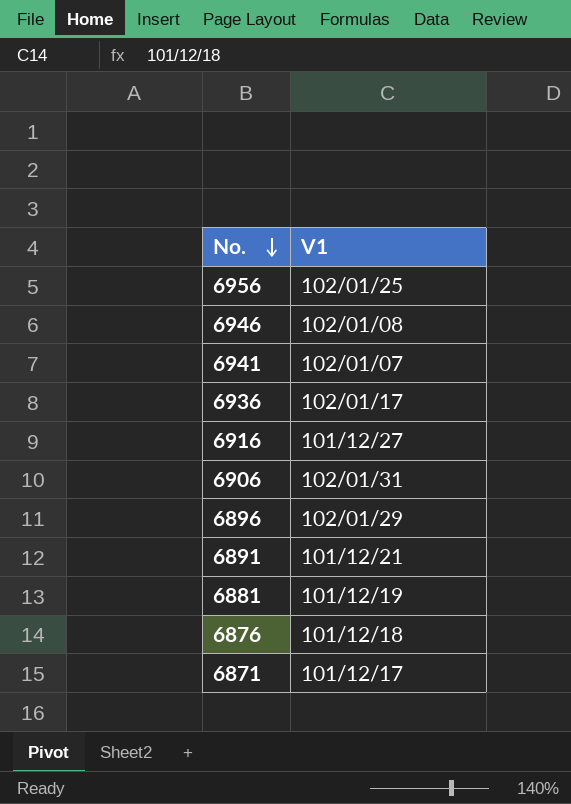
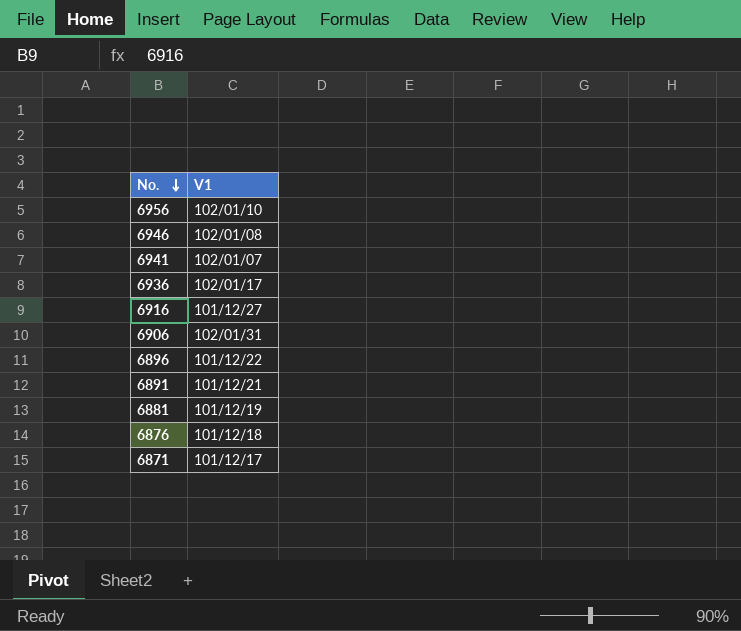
6956 | V1: 102/01/25 -> 102/01/10
6896 | V1: 102/01/29 -> 101/12/22

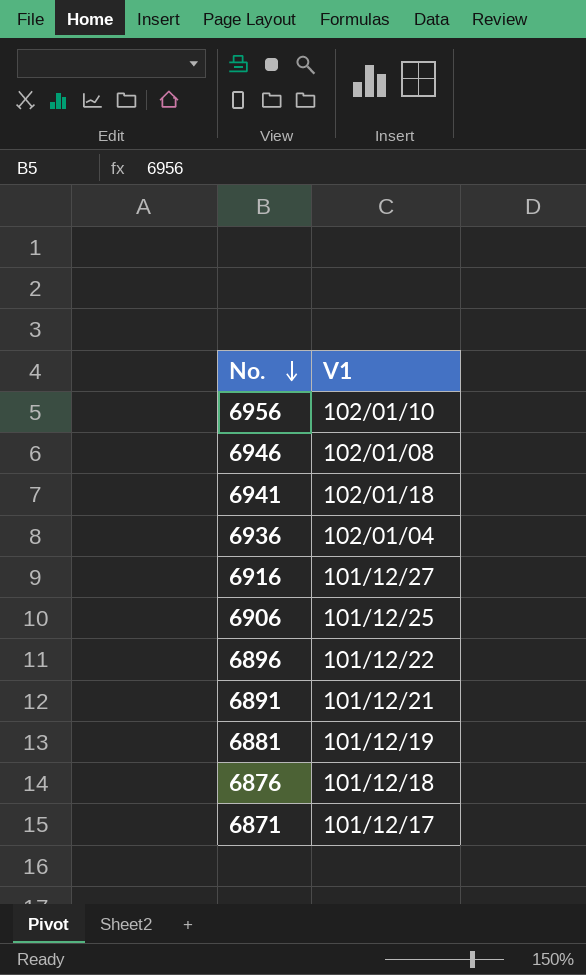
6941 | V1: 102/01/07 -> 102/01/18
6936 | V1: 102/01/17 -> 102/01/04
6906 | V1: 102/01/31 -> 101/12/25

